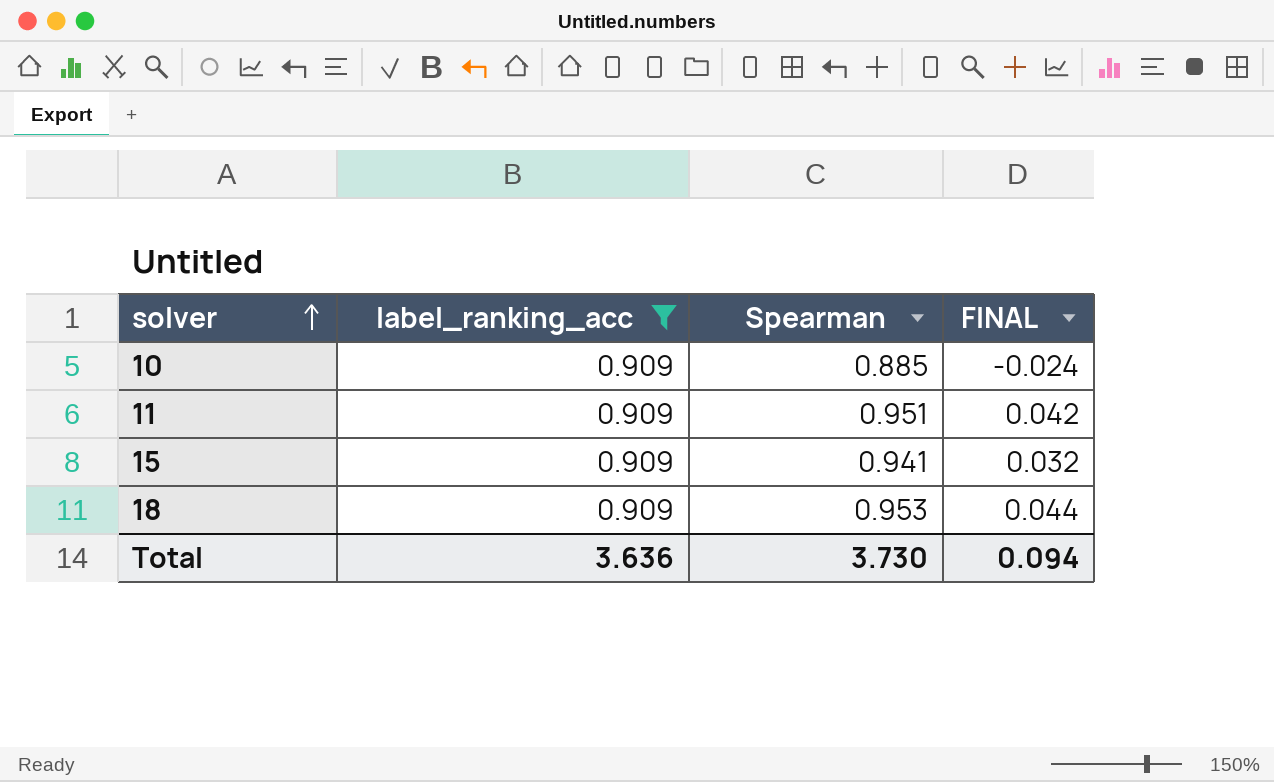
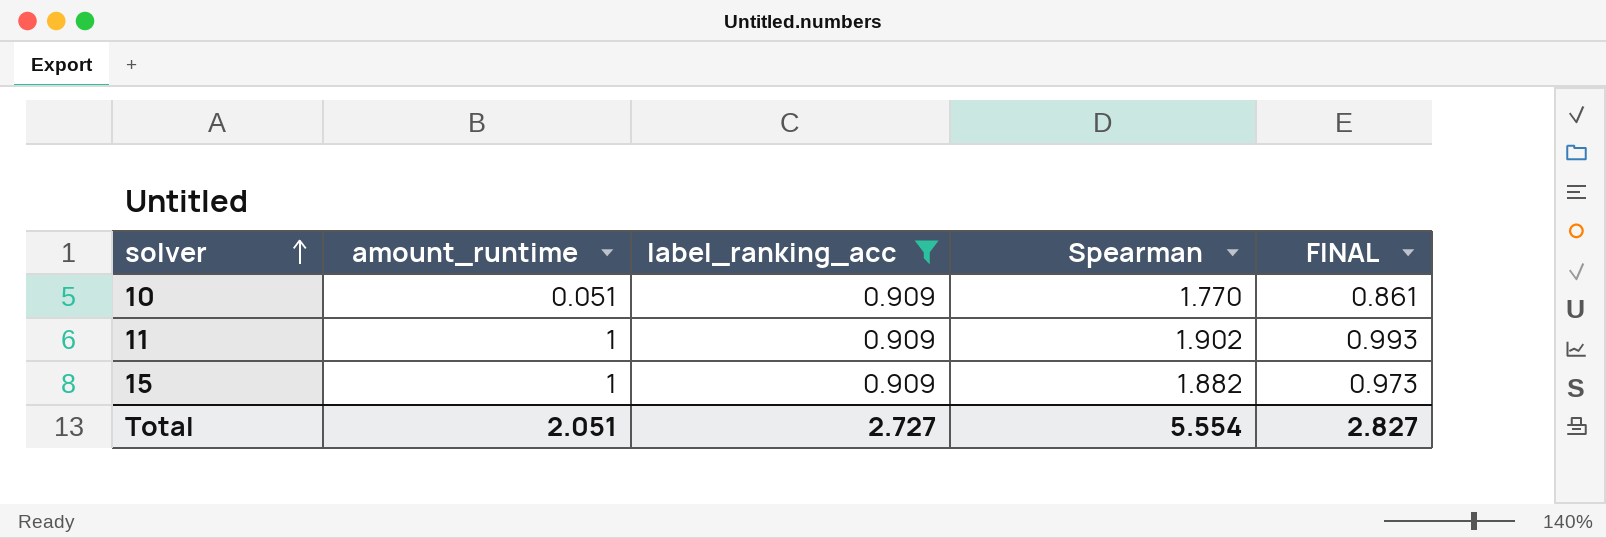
column amount_runtime | position: none -> 2
row 18: 0.909 | 0.953 | 0.044 -> none
10 | Spearman: 0.885 -> 1.770
10 | FINAL: -0.024 -> 0.861
11 | Spearman: 0.951 -> 1.902
11 | FINAL: 0.042 -> 0.993
15 | Spearman: 0.941 -> 1.882
15 | FINAL: 0.032 -> 0.973
Total | label_ranking_acc: 3.636 -> 2.727
Total | Spearman: 3.730 -> 5.554
Total | FINAL: 0.094 -> 2.827

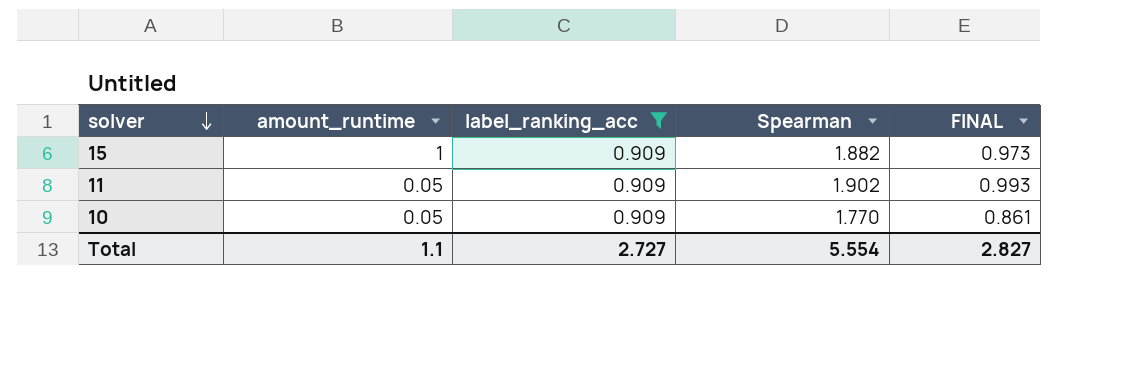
row order: solver ascending -> solver descending
11 | amount_runtime: 1 -> 0.05
10 | amount_runtime: 0.051 -> 0.05
Total | amount_runtime: 2.051 -> 1.1

